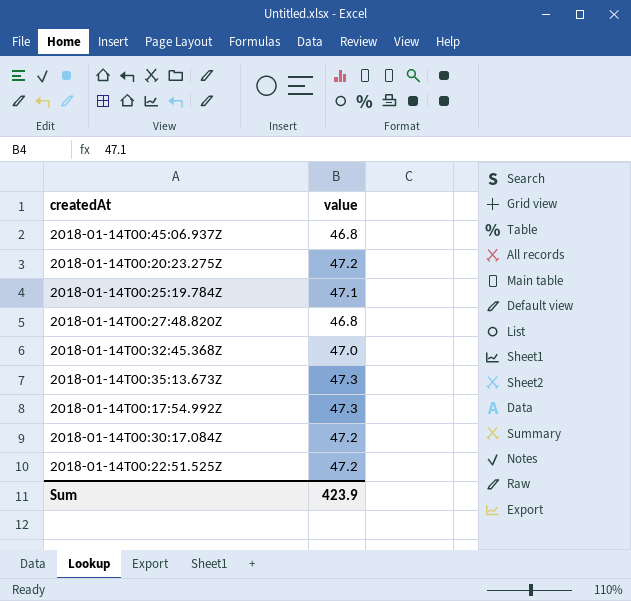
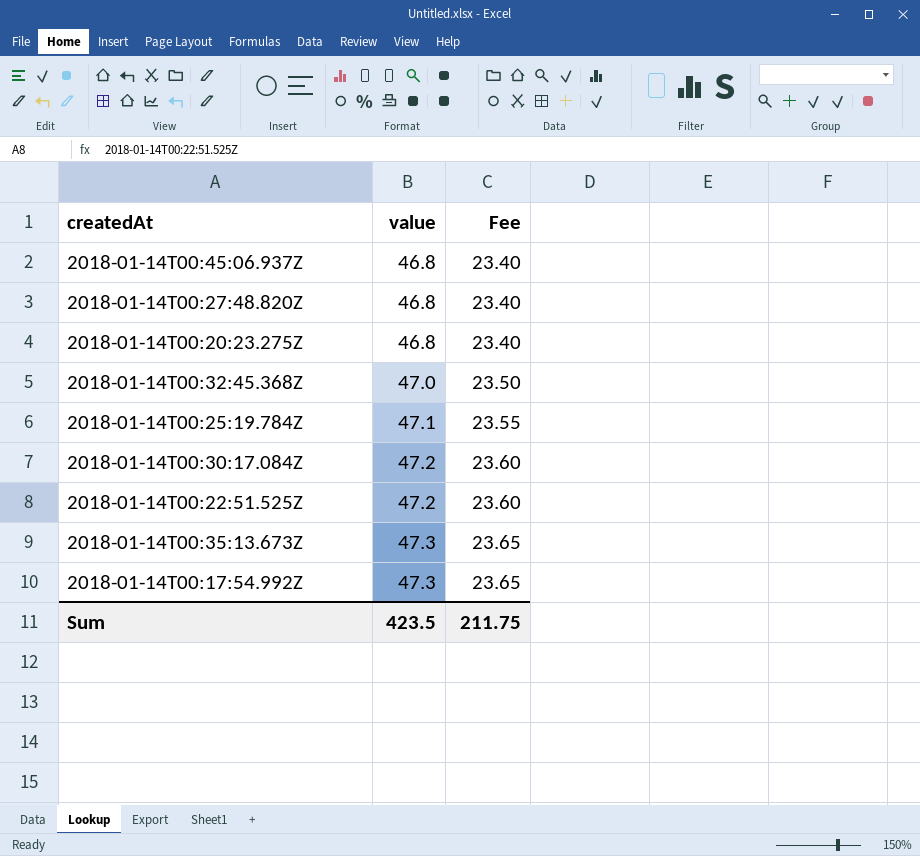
row order: none -> value ascending
column Fee | formula: none -> [value] * 0.5
2018-01-14T00:20:23.275Z | value: 47.2 -> 46.8
Sum | value: 423.9 -> 423.5

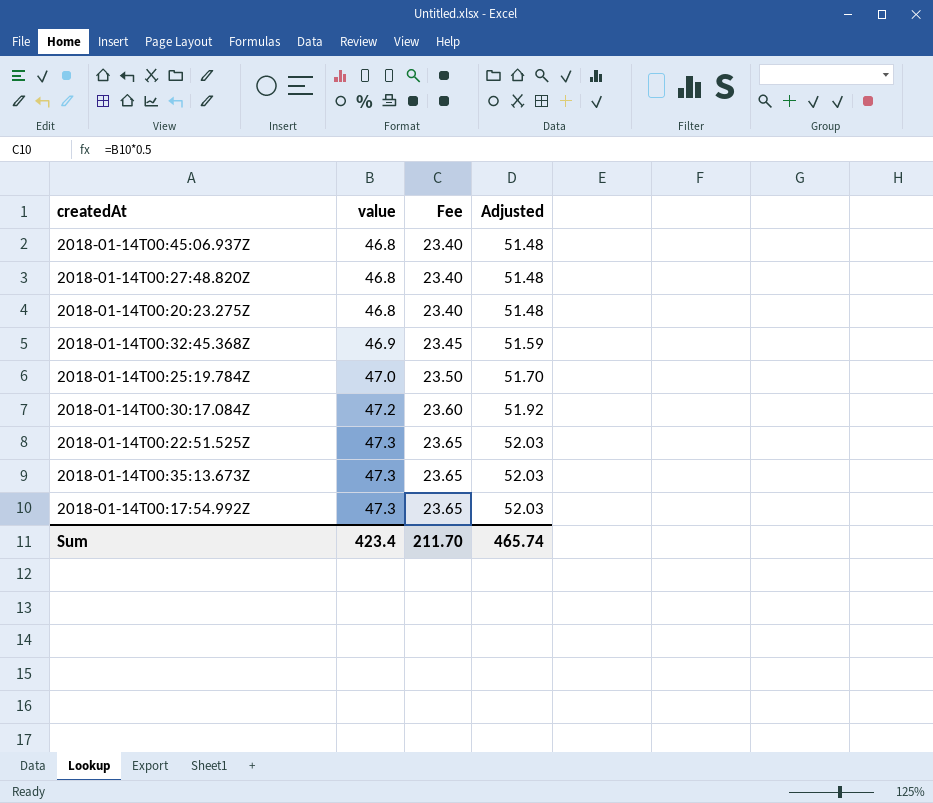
column Adjusted | formula: none -> [value] * 1.1
2018-01-14T00:32:45.368Z | value: 47.0 -> 46.9
2018-01-14T00:32:45.368Z | Fee: 23.50 -> 23.45
2018-01-14T00:25:19.784Z | value: 47.1 -> 47.0
2018-01-14T00:25:19.784Z | Fee: 23.55 -> 23.50
2018-01-14T00:22:51.525Z | value: 47.2 -> 47.3
2018-01-14T00:22:51.525Z | Fee: 23.60 -> 23.65
Sum | value: 423.5 -> 423.4
Sum | Fee: 211.75 -> 211.70

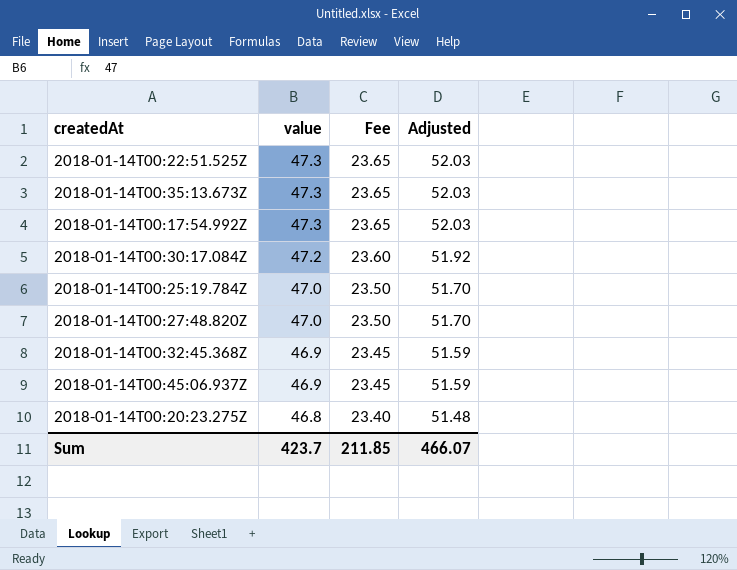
row order: value ascending -> value descending
2018-01-14T00:27:48.820Z | value: 46.8 -> 47.0
2018-01-14T00:27:48.820Z | Fee: 23.40 -> 23.50
2018-01-14T00:27:48.820Z | Adjusted: 51.48 -> 51.70
2018-01-14T00:45:06.937Z | value: 46.8 -> 46.9
2018-01-14T00:45:06.937Z | Fee: 23.40 -> 23.45
2018-01-14T00:45:06.937Z | Adjusted: 51.48 -> 51.59
Sum | value: 423.4 -> 423.7
Sum | Fee: 211.70 -> 211.85
Sum | Adjusted: 465.74 -> 466.07

